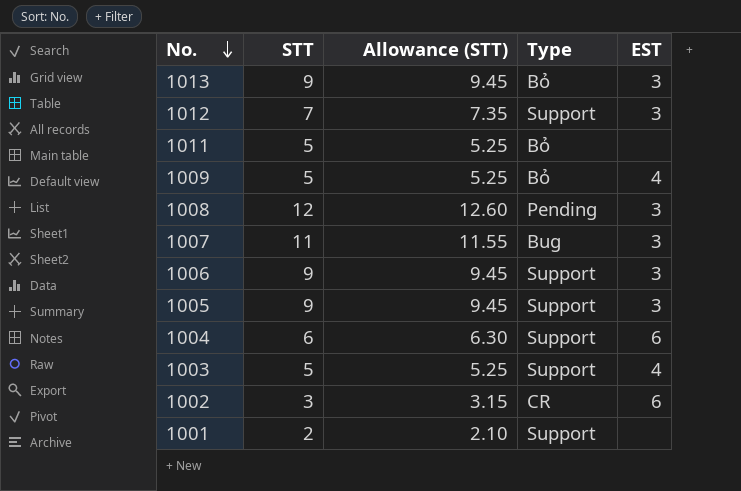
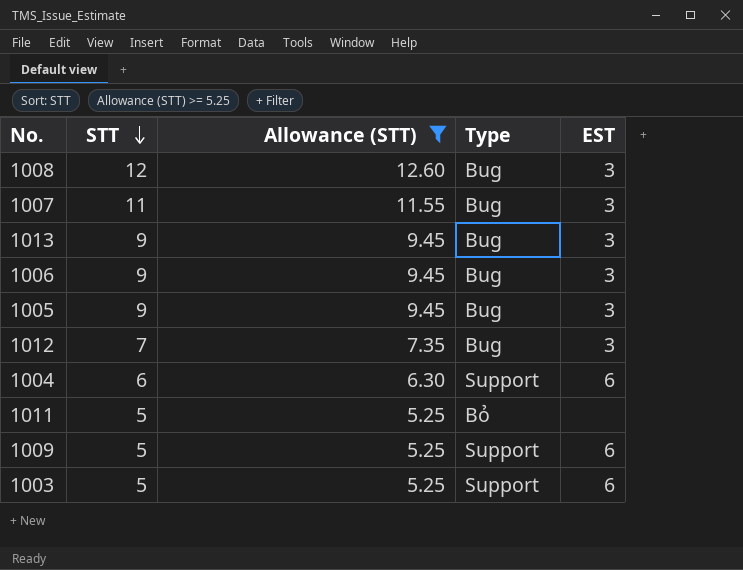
filter: none -> Allowance (STT) >= 5.25
row order: No. descending -> STT descending
1008 | Type: Pending -> Bug
1013 | Type: Bỏ -> Bug
1006 | Type: Support -> Bug
1005 | Type: Support -> Bug
1012 | Type: Support -> Bug
1009 | Type: Bỏ -> Support
1009 | EST: 4 -> 6
1003 | EST: 4 -> 6

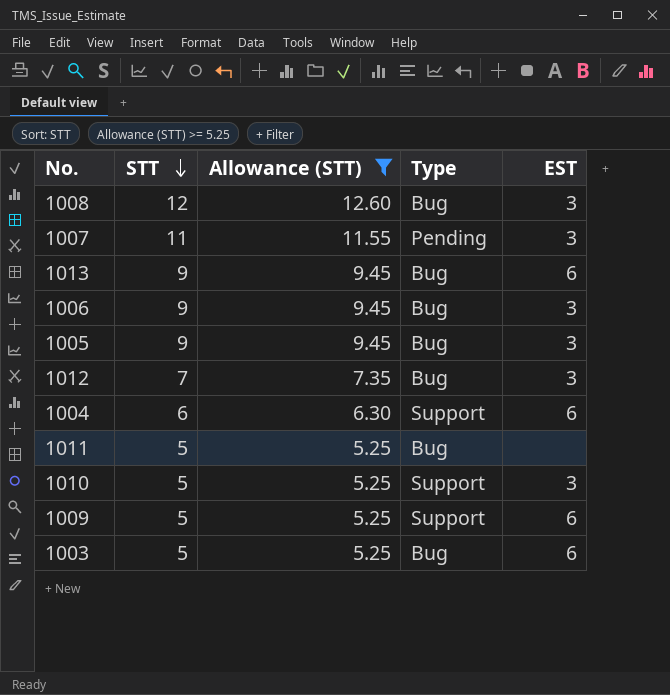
1007 | Type: Bug -> Pending
1013 | EST: 3 -> 6
1011 | Type: Bỏ -> Bug
row 1010: none -> 5 | 5.25 | Support | 3
1003 | Type: Support -> Bug

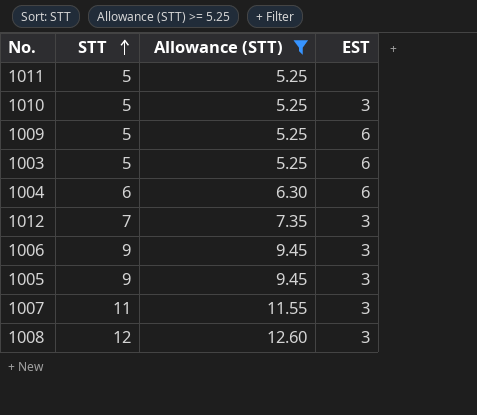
row order: STT descending -> STT ascending
column Type | position: 4 -> none
row 1013: 9 | 9.45 | Bug | 6 -> none

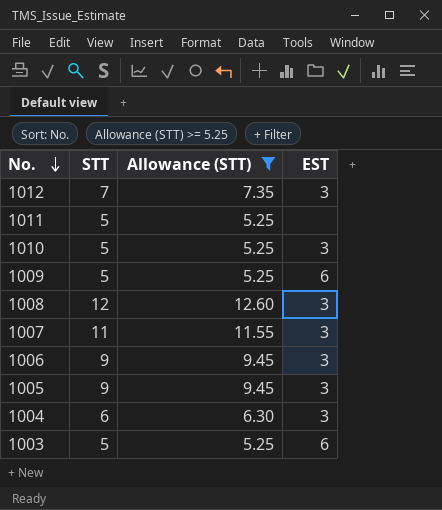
row order: STT ascending -> No. descending
1004 | EST: 6 -> 3

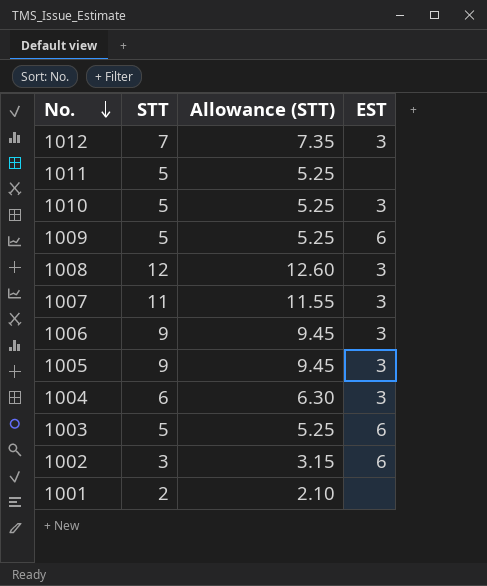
filter: Allowance (STT) >= 5.25 -> none

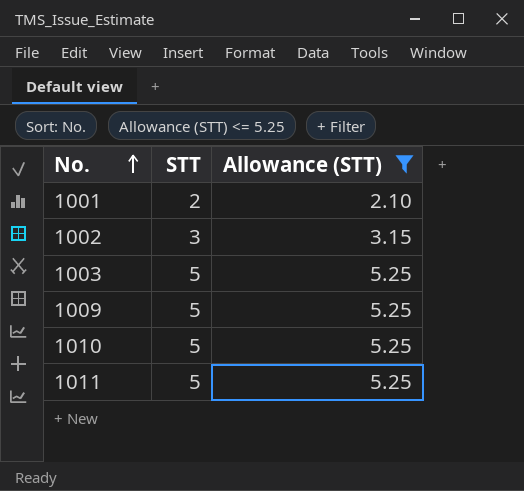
filter: none -> Allowance (STT) <= 5.25
row order: No. descending -> No. ascending
column EST | position: 4 -> none

